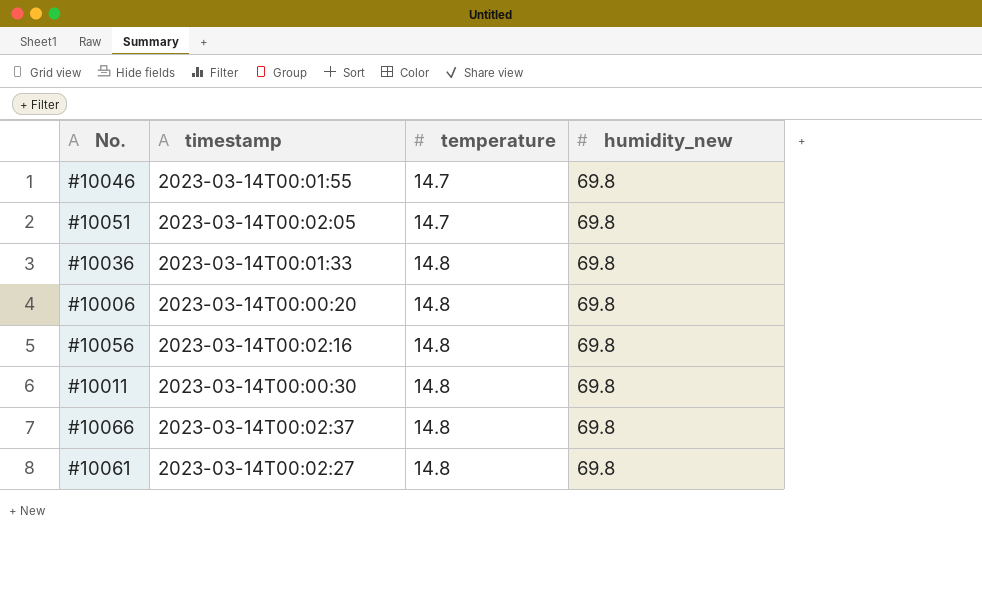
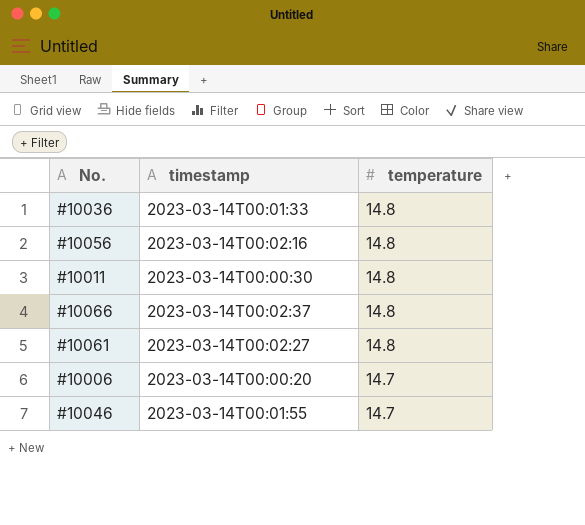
row order: temperature ascending -> temperature descending
column humidity_new | position: 4 -> none
row #10051: 2023-03-14T00:02:05 | 14.7 | 69.8 -> none
#10006 | temperature: 14.8 -> 14.7

